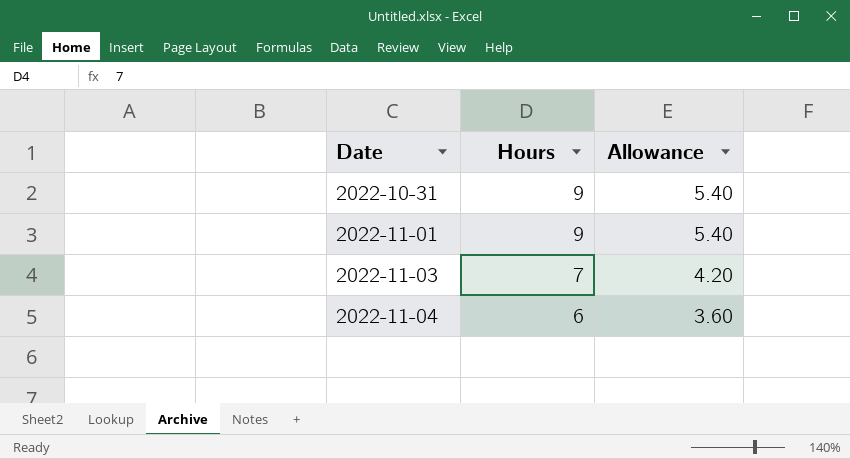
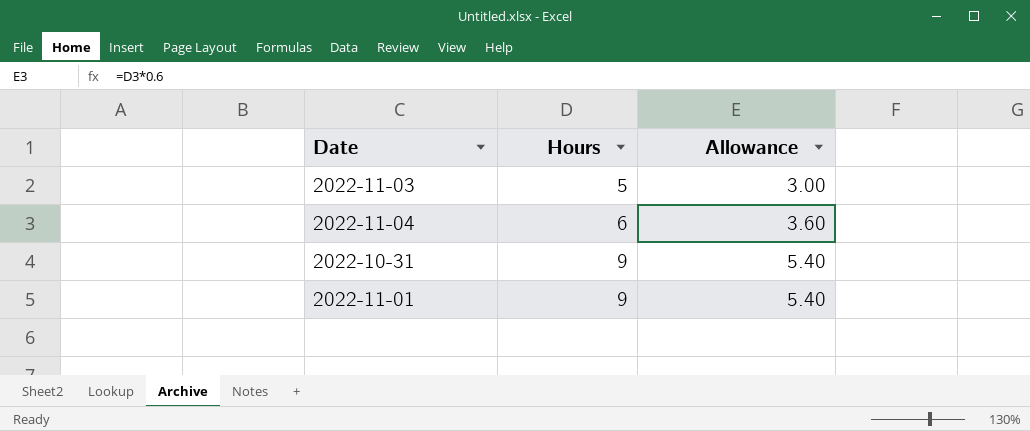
row order: Date ascending -> Hours ascending
2022-11-03 | Hours: 7 -> 5
2022-11-03 | Allowance: 4.20 -> 3.00

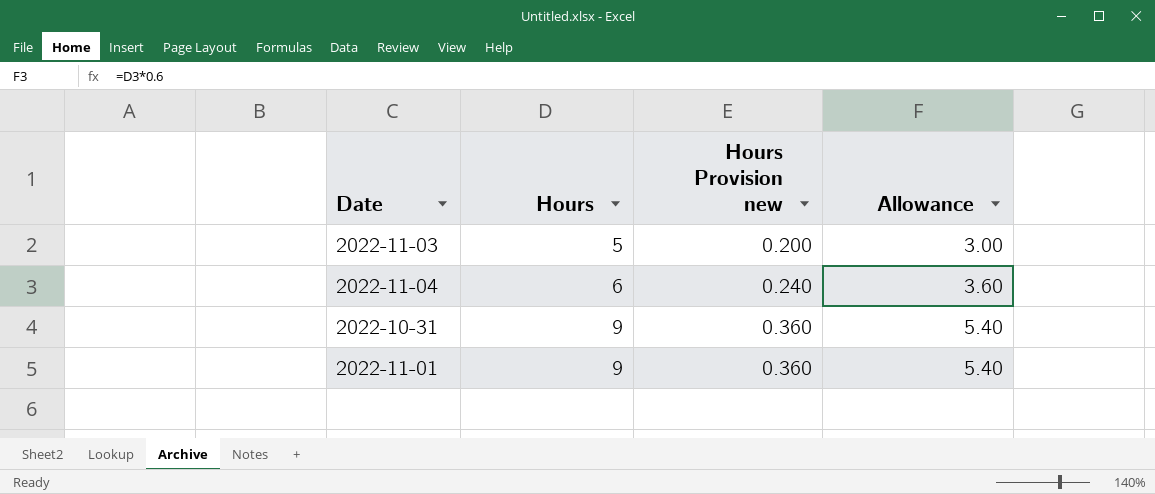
column Hours Provision new | formula: none -> [Hours] * 0.04

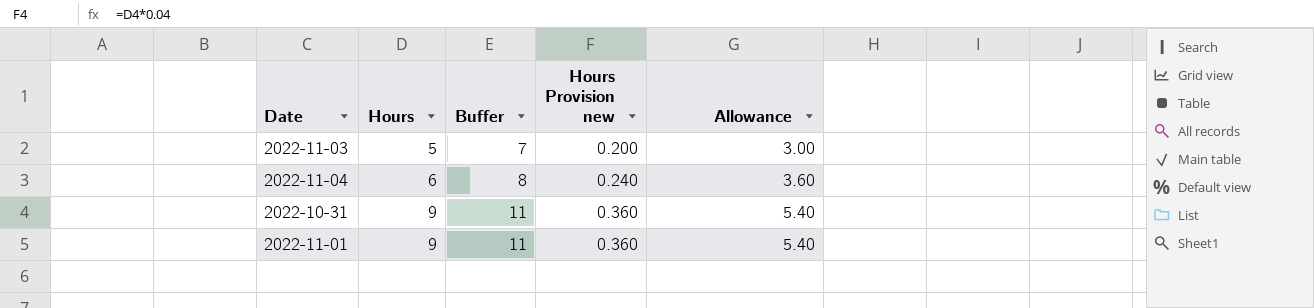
column Buffer | formula: none -> [Hours] + 2

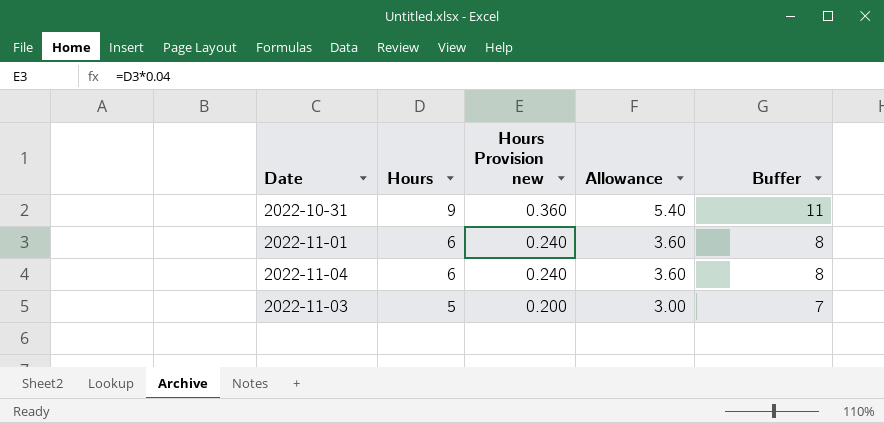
row order: Hours ascending -> Hours descending
column Buffer | position: 3 -> 5
2022-11-01 | Hours: 9 -> 6
2022-11-01 | Hours Provision new: 0.360 -> 0.240
2022-11-01 | Allowance: 5.40 -> 3.60
2022-11-01 | Buffer: 11 -> 8

